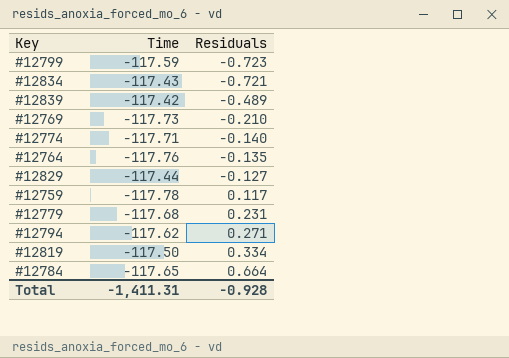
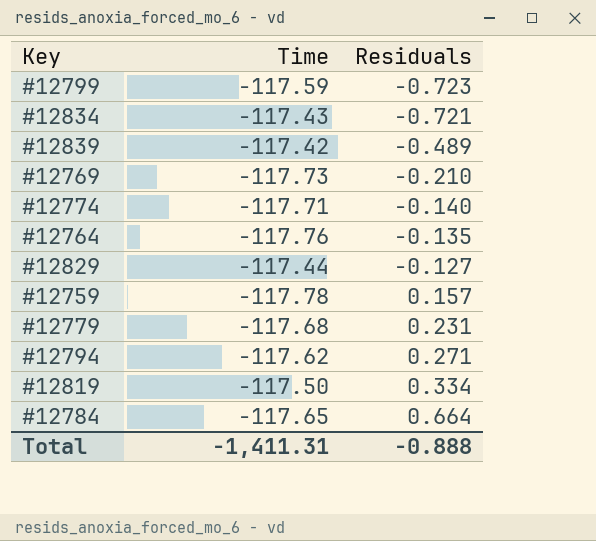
#12759 | Residuals: 0.117 -> 0.157
Total | Residuals: -0.928 -> -0.888

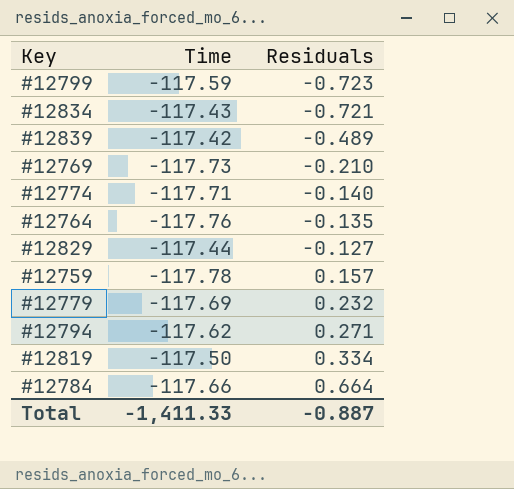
#12779 | Time: -117.68 -> -117.69
#12779 | Residuals: 0.231 -> 0.232
#12784 | Time: -117.65 -> -117.66
Total | Time: -1,411.31 -> -1,411.33
Total | Residuals: -0.888 -> -0.887

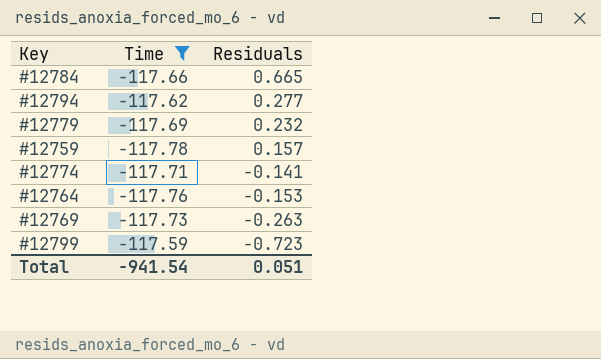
filter: none -> Time <= -117.59
row order: Residuals ascending -> Residuals descending
#12784 | Residuals: 0.664 -> 0.665
#12794 | Residuals: 0.271 -> 0.277
#12774 | Residuals: -0.140 -> -0.141
#12764 | Residuals: -0.135 -> -0.153
#12769 | Residuals: -0.210 -> -0.263
Total | Time: -1,411.33 -> -941.54
Total | Residuals: -0.887 -> 0.051

